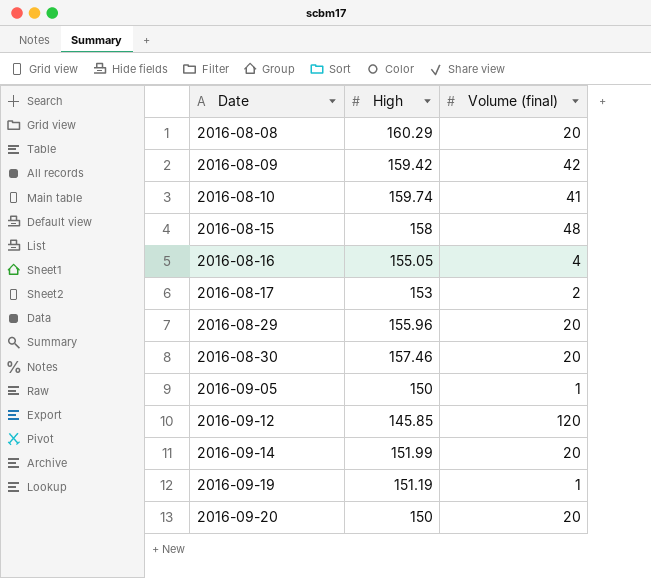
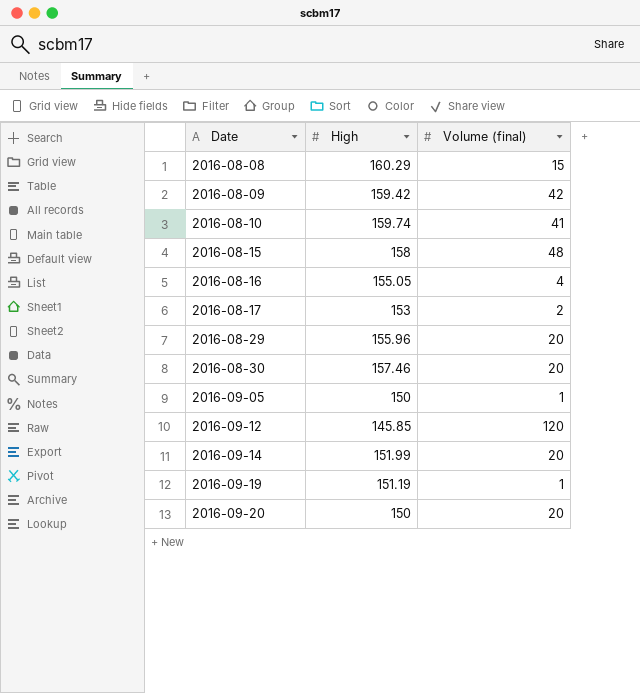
2016-08-08 | Volume (final): 20 -> 15

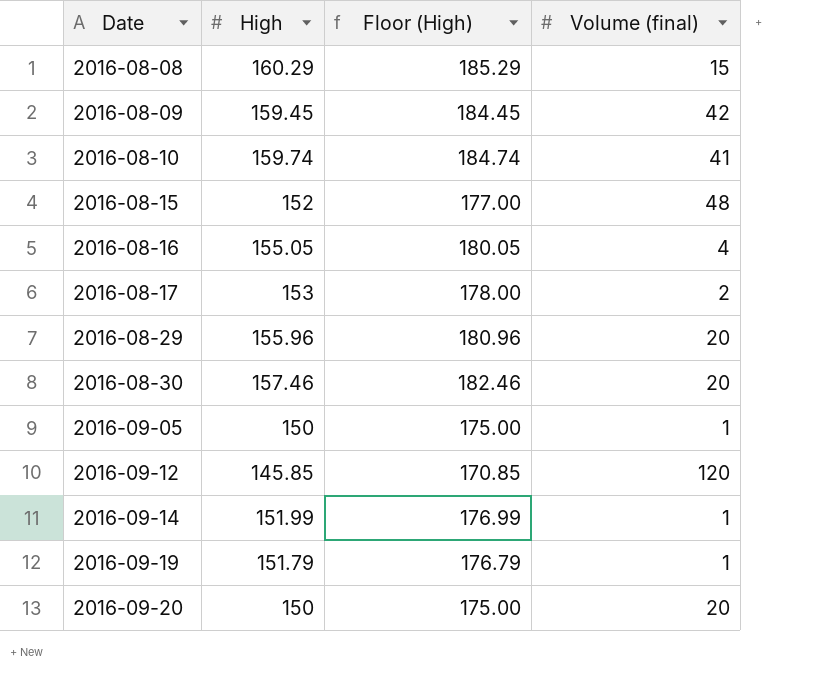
column Floor (High) | formula: none -> [High] + 25
2016-08-09 | High: 159.42 -> 159.45
2016-08-15 | High: 158 -> 152
2016-09-14 | Volume (final): 20 -> 1
2016-09-19 | High: 151.19 -> 151.79

